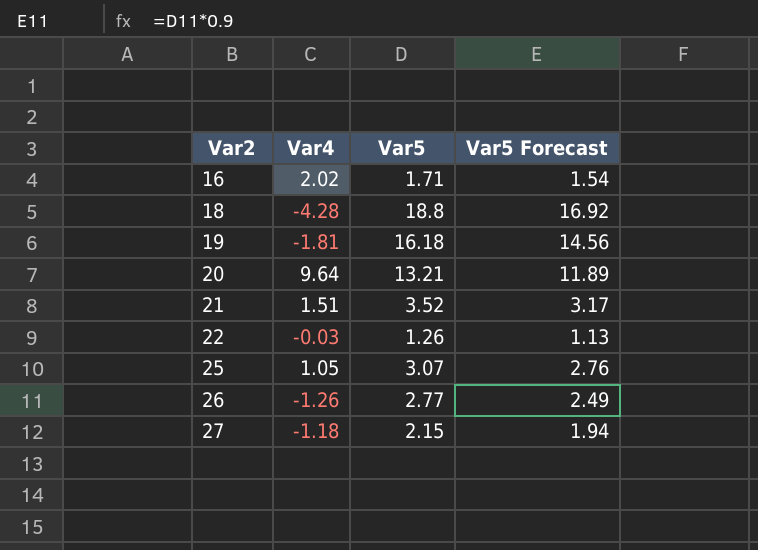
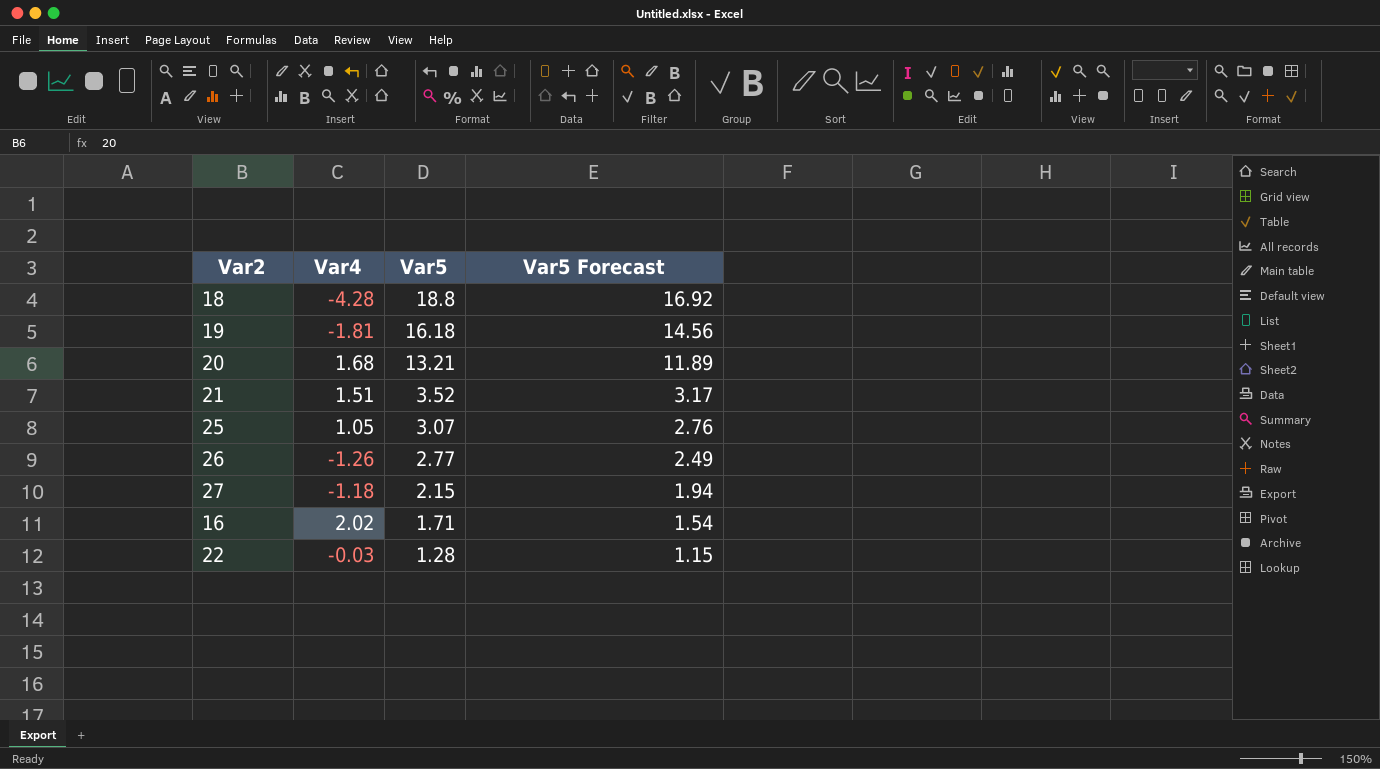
row order: Var2 ascending -> Var5 descending
20 | Var4: 9.64 -> 1.68
22 | Var5: 1.26 -> 1.28
22 | Var5 Forecast: 1.13 -> 1.15

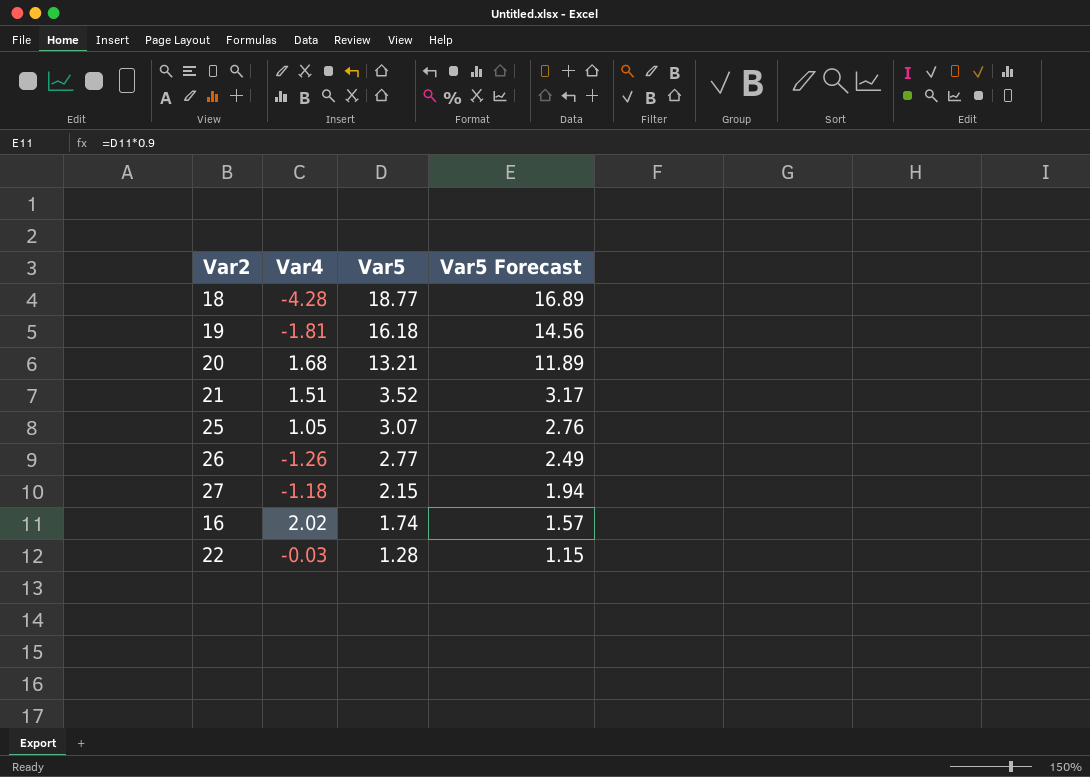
18 | Var5: 18.8 -> 18.77
18 | Var5 Forecast: 16.92 -> 16.89
16 | Var5: 1.71 -> 1.74
16 | Var5 Forecast: 1.54 -> 1.57

